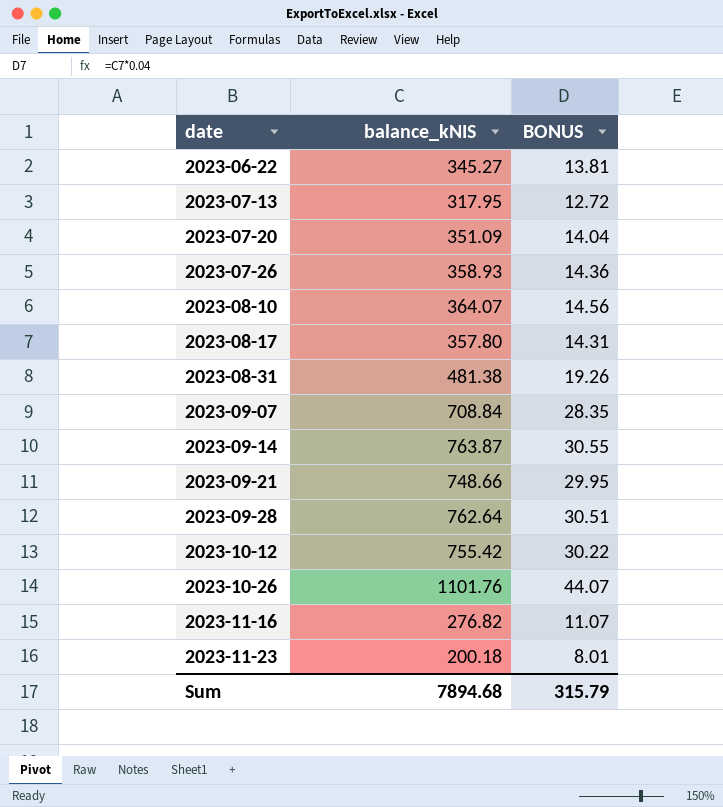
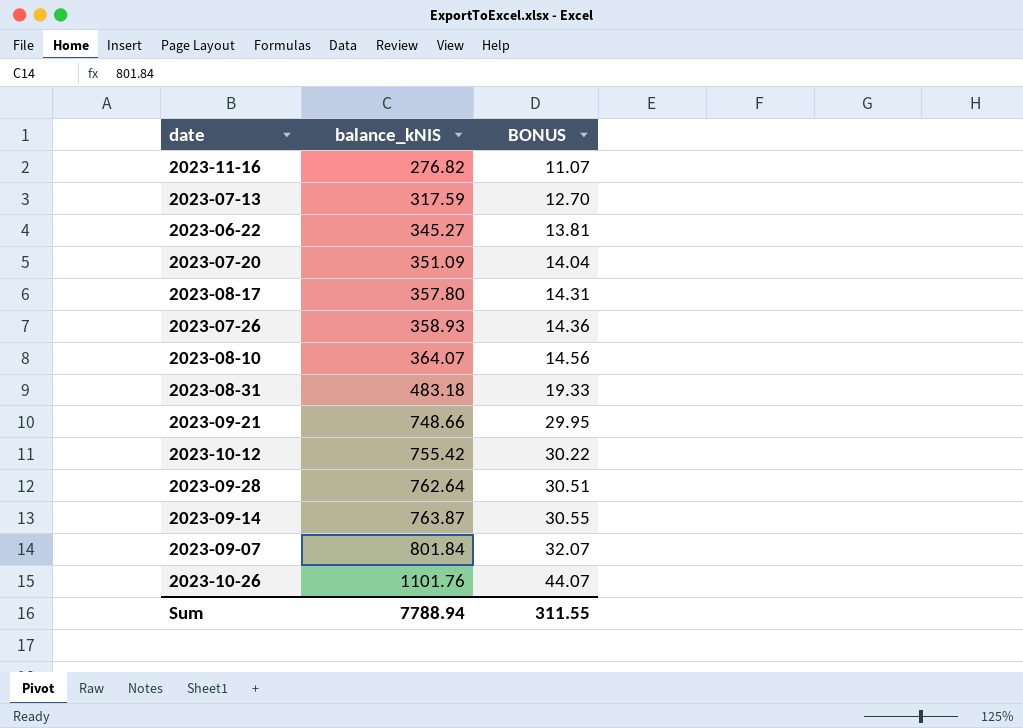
row order: date ascending -> balance_kNIS ascending
row 2023-11-23: 200.18 | 8.01 -> none
2023-07-13 | balance_kNIS: 317.95 -> 317.59
2023-07-13 | BONUS: 12.72 -> 12.70
2023-08-31 | balance_kNIS: 481.38 -> 483.18
2023-08-31 | BONUS: 19.26 -> 19.33
2023-09-07 | balance_kNIS: 708.84 -> 801.84
2023-09-07 | BONUS: 28.35 -> 32.07
Sum | balance_kNIS: 7894.68 -> 7788.94
Sum | BONUS: 315.79 -> 311.55

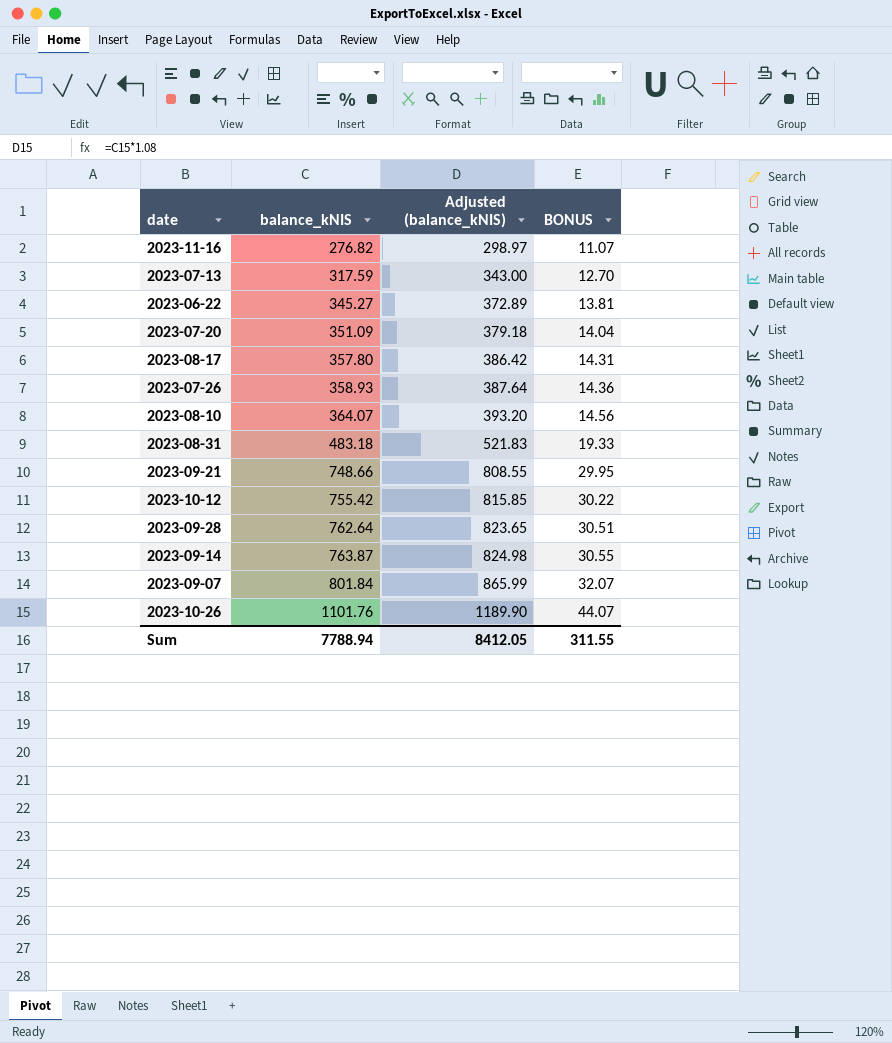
column Adjusted (balance_kNIS) | formula: none -> [balance_kNIS] * 1.08

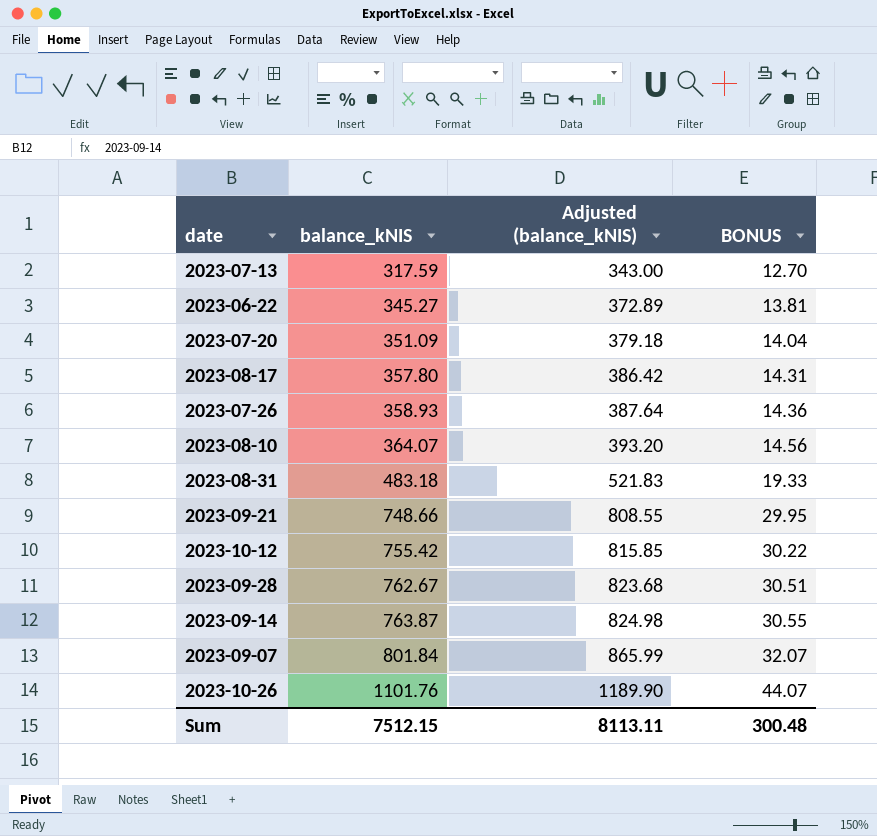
row 2023-11-16: 276.82 | 298.97 | 11.07 -> none
2023-09-28 | balance_kNIS: 762.64 -> 762.67
2023-09-28 | Adjusted (balance_kNIS): 823.65 -> 823.68
Sum | balance_kNIS: 7788.94 -> 7512.15
Sum | Adjusted (balance_kNIS): 8412.05 -> 8113.11
Sum | BONUS: 311.55 -> 300.48

